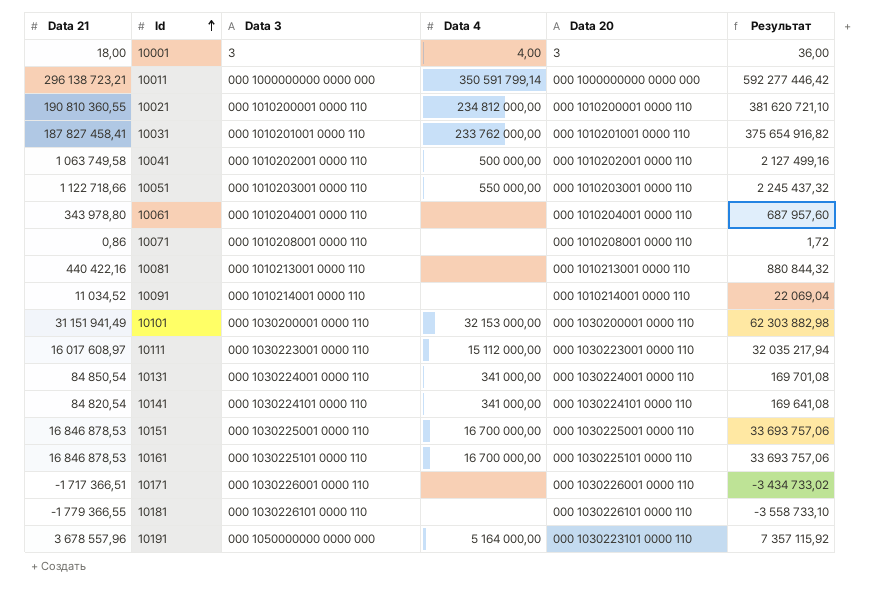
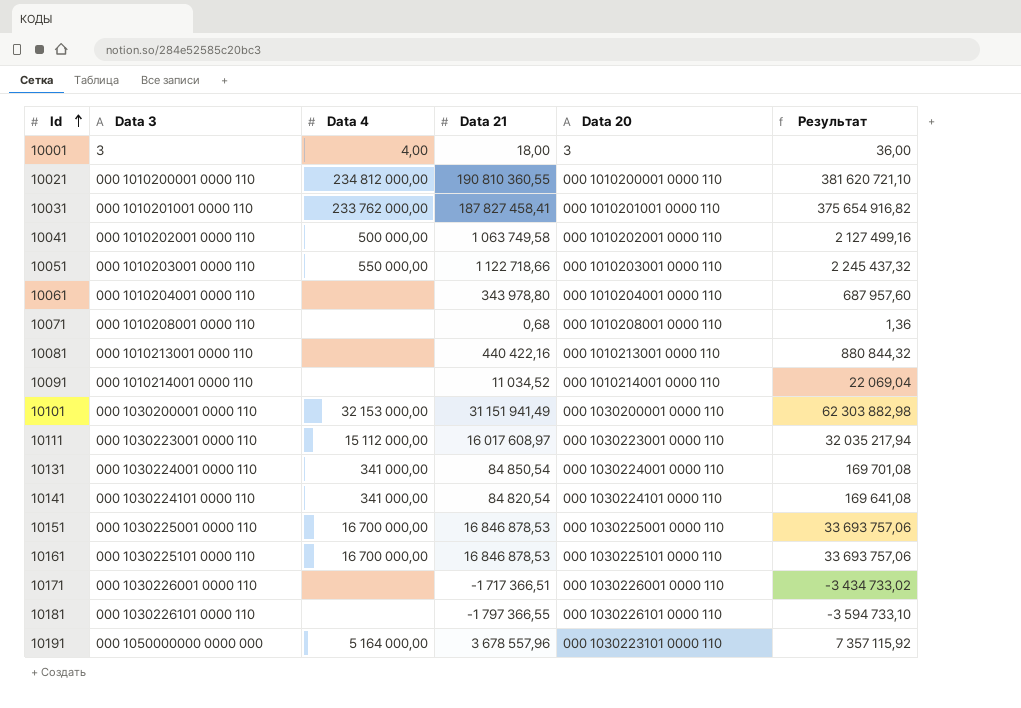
column Data 21 | position: 1 -> 4
row 10011: 296 138 723,21 | 000 1000000000 0000 000 | 350 591 799,14 | 000 1000000000 0000 000 | 592 277 446,42 -> none
10071 | Data 21: 0,86 -> 0,68
10071 | Результат: 1,72 -> 1,36
10181 | Data 21: -1 779 366,55 -> -1 797 366,55
10181 | Результат: -3 558 733,10 -> -3 594 733,10

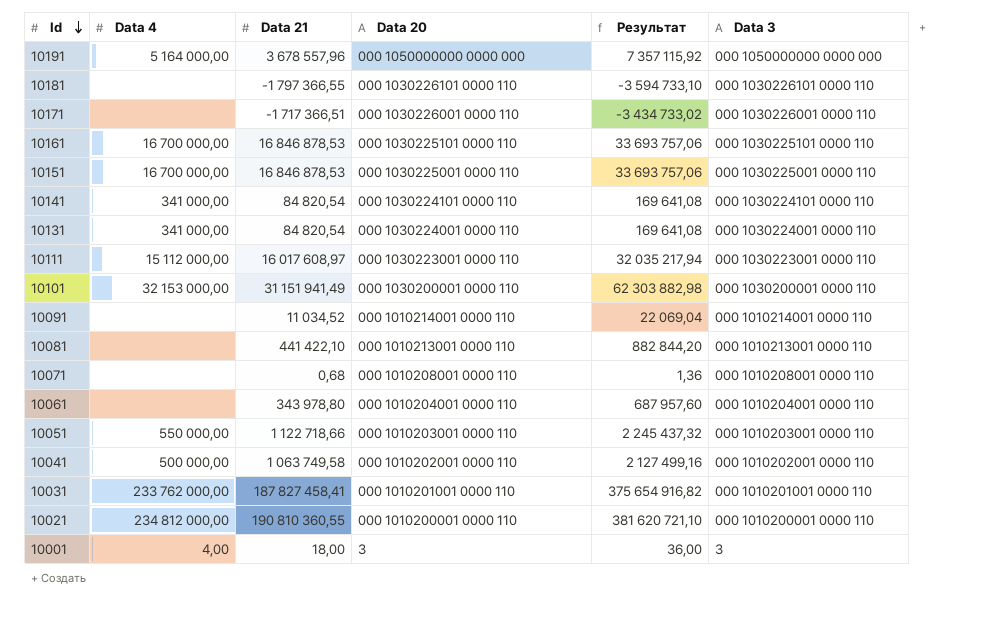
row order: Id ascending -> Id descending
column Data 3 | position: 2 -> 6
10191 | Data 20: 000 1030223101 0000 110 -> 000 1050000000 0000 000
10131 | Data 21: 84 850,54 -> 84 820,54
10131 | Результат: 169 701,08 -> 169 641,08
10081 | Data 21: 440 422,16 -> 441 422,10
10081 | Результат: 880 844,32 -> 882 844,20

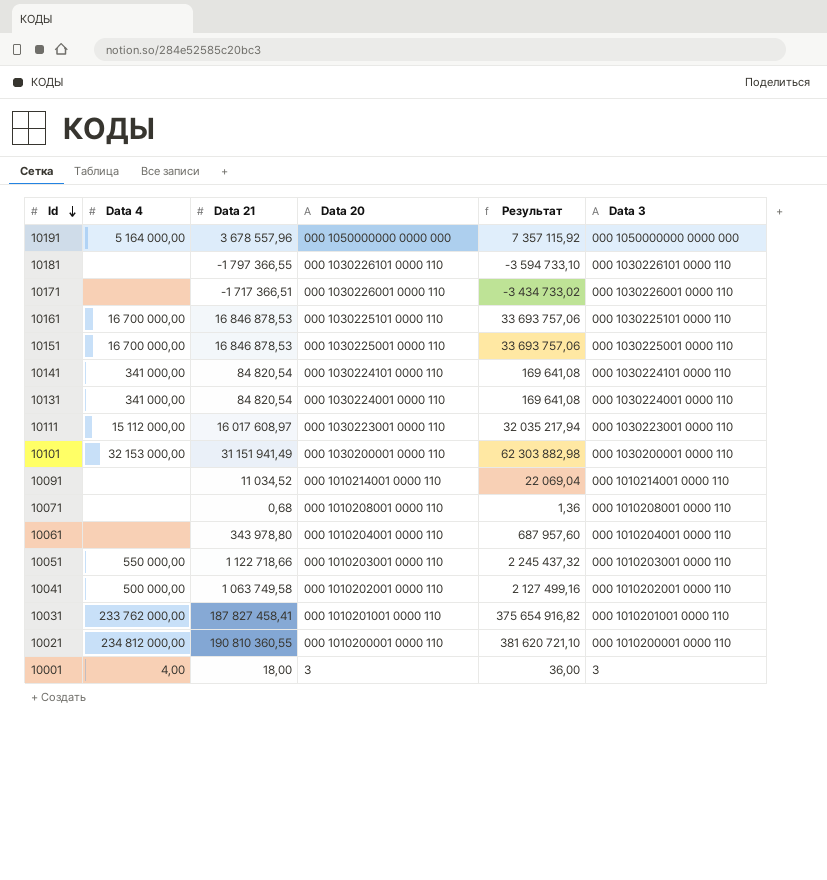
row 10081: none | 441 422,10 | 000 1010213001 0000 110 | 882 844,20 | 000 1010213001 0000 110 -> none

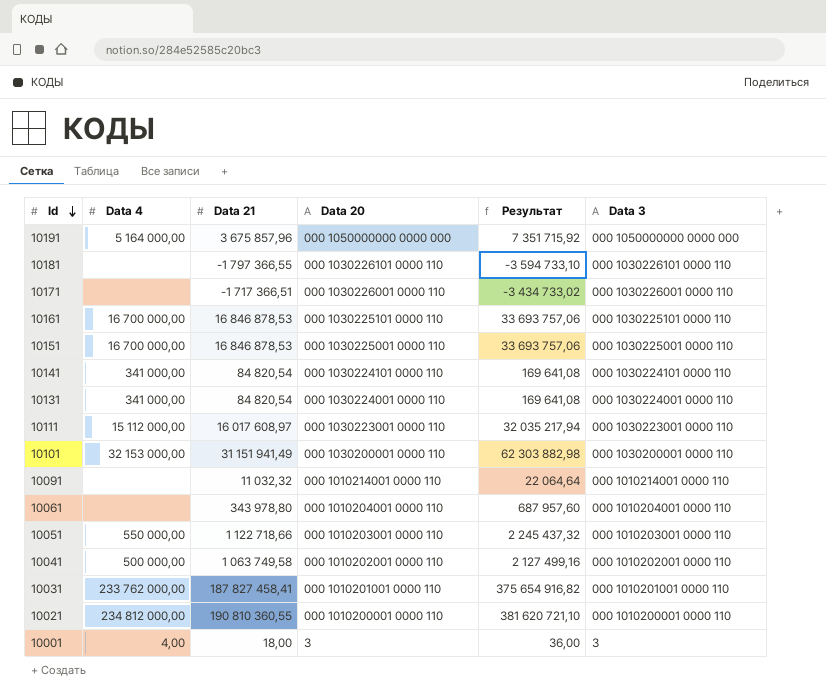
row 10071: none | 0,68 | 000 1010208001 0000 110 | 1,36 | 000 1010208001 0000 110 -> none
10191 | Data 21: 3 678 557,96 -> 3 675 857,96
10191 | Результат: 7 357 115,92 -> 7 351 715,92
10091 | Data 21: 11 034,52 -> 11 032,32
10091 | Результат: 22 069,04 -> 22 064,64

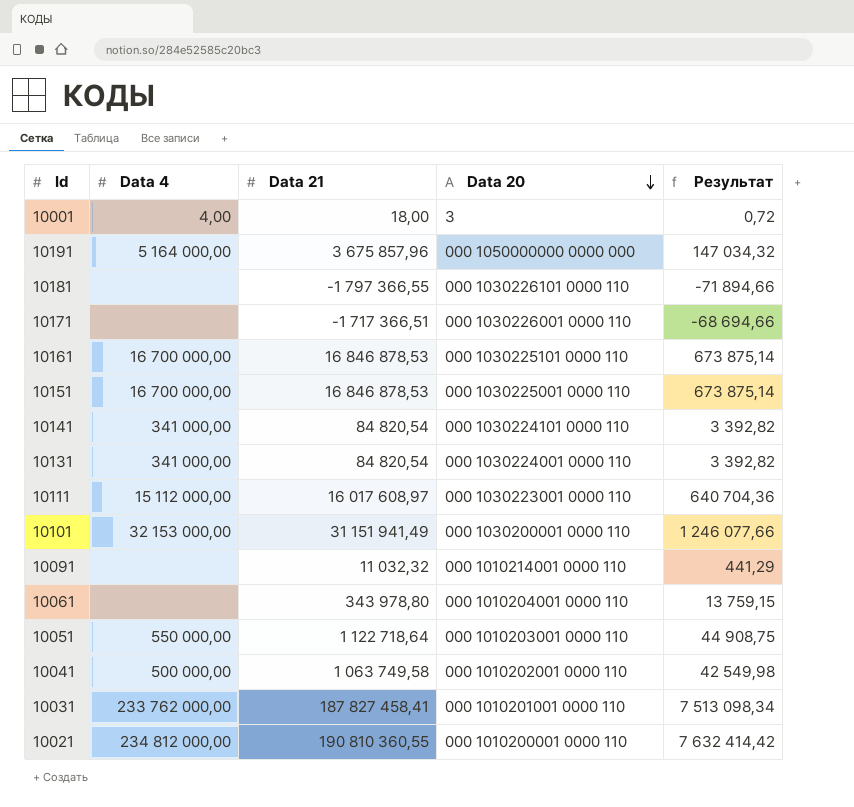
row order: Id descending -> Data 20 descending
column Data 3 | position: 6 -> none
column Результат | formula: [Data 21] * 2 -> [Data 21] * 0,04
10051 | Data 21: 1 122 718,66 -> 1 122 718,64

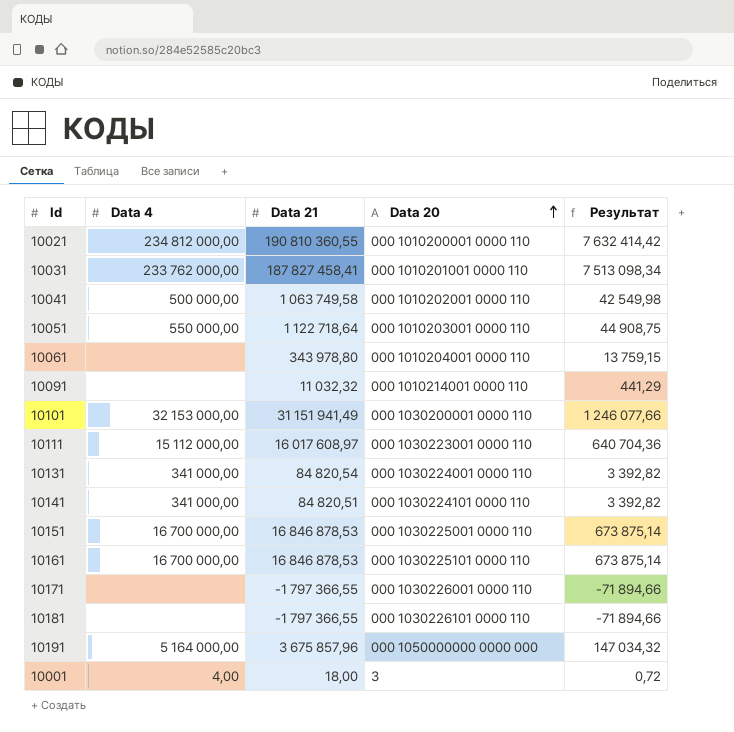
row order: Data 20 descending -> Data 20 ascending
10141 | Data 21: 84 820,54 -> 84 820,51
10171 | Data 21: -1 717 366,51 -> -1 797 366,55
10171 | Результат: -68 694,66 -> -71 894,66

